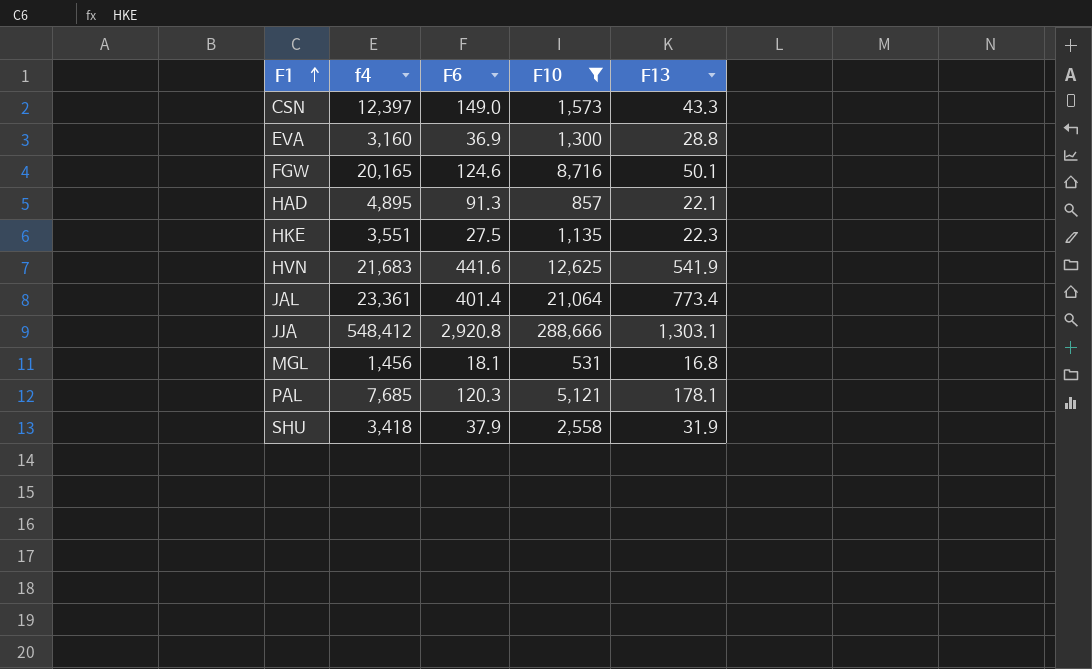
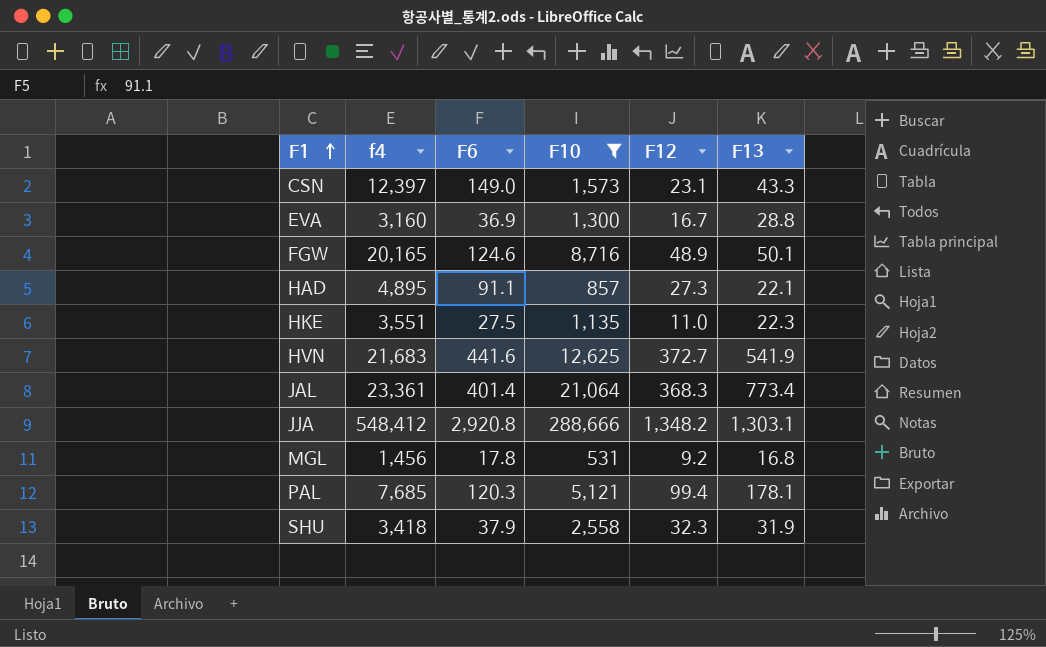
column F12 | position: none -> 5
HAD | F6: 91.3 -> 91.1
MGL | F6: 18.1 -> 17.8

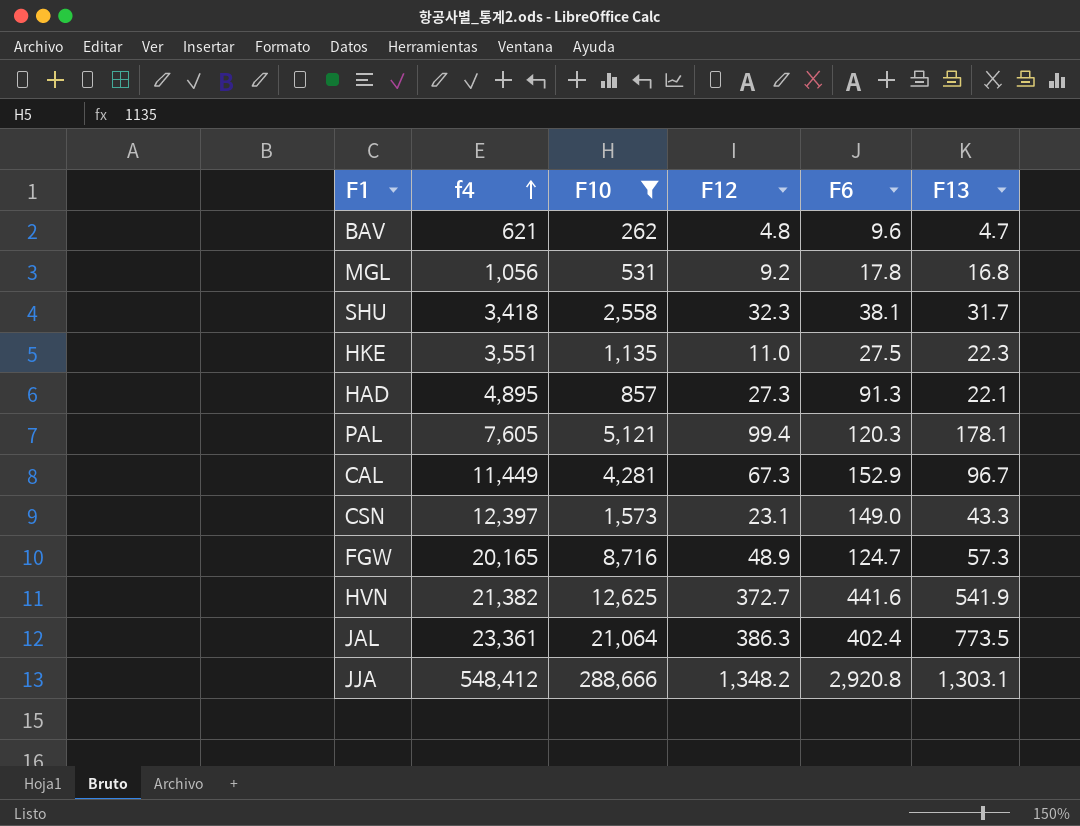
row order: F1 ascending -> f4 ascending
column F6 | position: 3 -> 5
row EVA: 3,160 | 36.9 | 1,300 | 16.7 | 28.8 -> none
row BAV: none -> 621 | 262 | 4.8 | 9.6 | 4.7
MGL | f4: 1,456 -> 1,056
SHU | F6: 37.9 -> 38.1
SHU | F13: 31.9 -> 31.7
HAD | F6: 91.1 -> 91.3
PAL | f4: 7,685 -> 7,605
row CAL: none -> 11,449 | 4,281 | 67.3 | 152.9 | 96.7
FGW | F6: 124.6 -> 124.7
FGW | F13: 50.1 -> 57.3
HVN | f4: 21,683 -> 21,382
JAL | F12: 368.3 -> 386.3
JAL | F6: 401.4 -> 402.4
JAL | F13: 773.4 -> 773.5

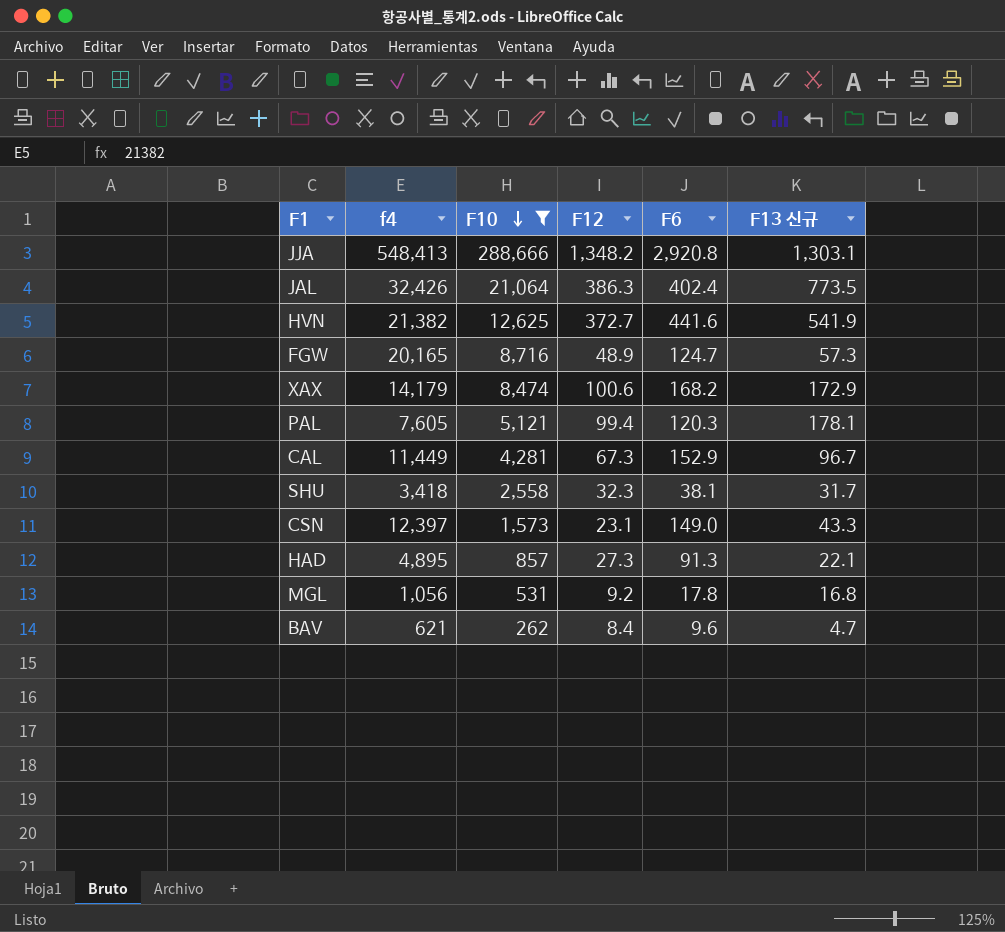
row order: f4 ascending -> F10 descending
column name: F13 -> F13 신규
row HKE: 3,551 | 1,135 | 11.0 | 27.5 | 22.3 -> none
JJA | f4: 548,412 -> 548,413
JAL | f4: 23,361 -> 32,426
row XAX: none -> 14,179 | 8,474 | 100.6 | 168.2 | 172.9
BAV | F12: 4.8 -> 8.4

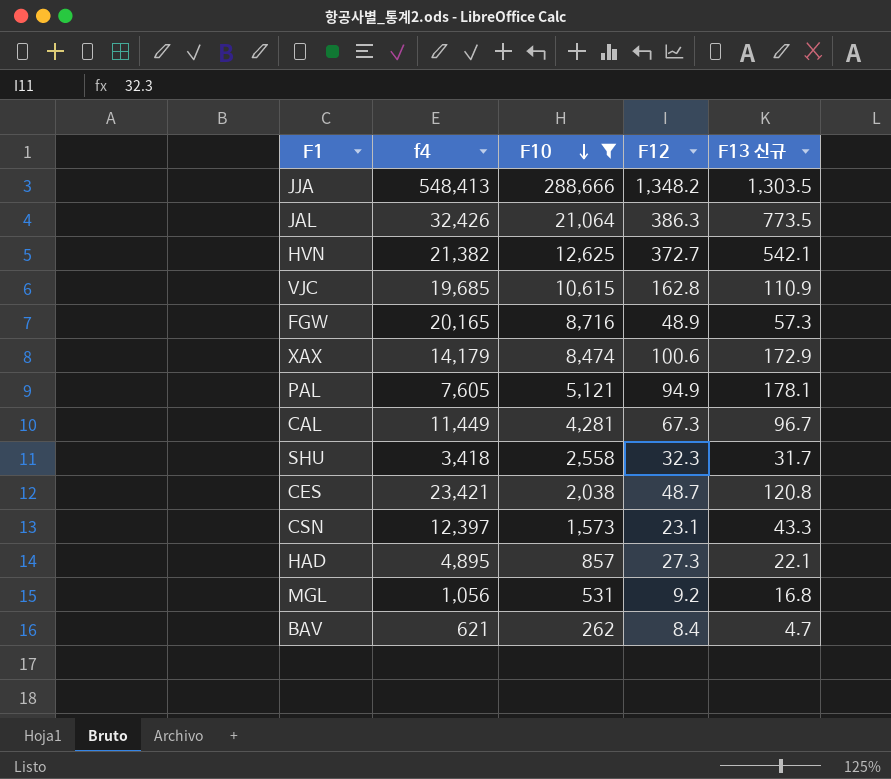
column F6 | position: 5 -> none
JJA | F13 신규: 1,303.1 -> 1,303.5
HVN | F13 신규: 541.9 -> 542.1
row VJC: none -> 19,685 | 10,615 | 162.8 | 110.9
PAL | F12: 99.4 -> 94.9
row CES: none -> 23,421 | 2,038 | 48.7 | 120.8

